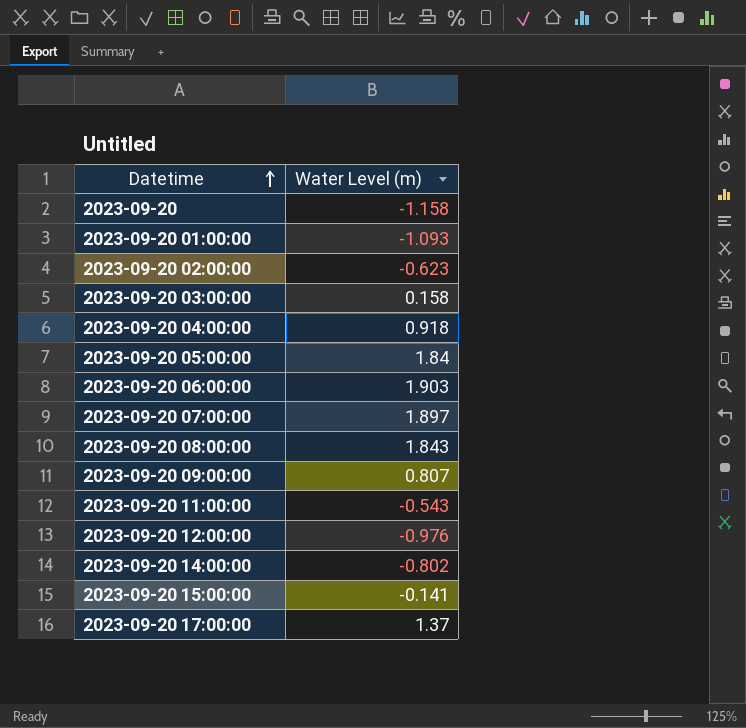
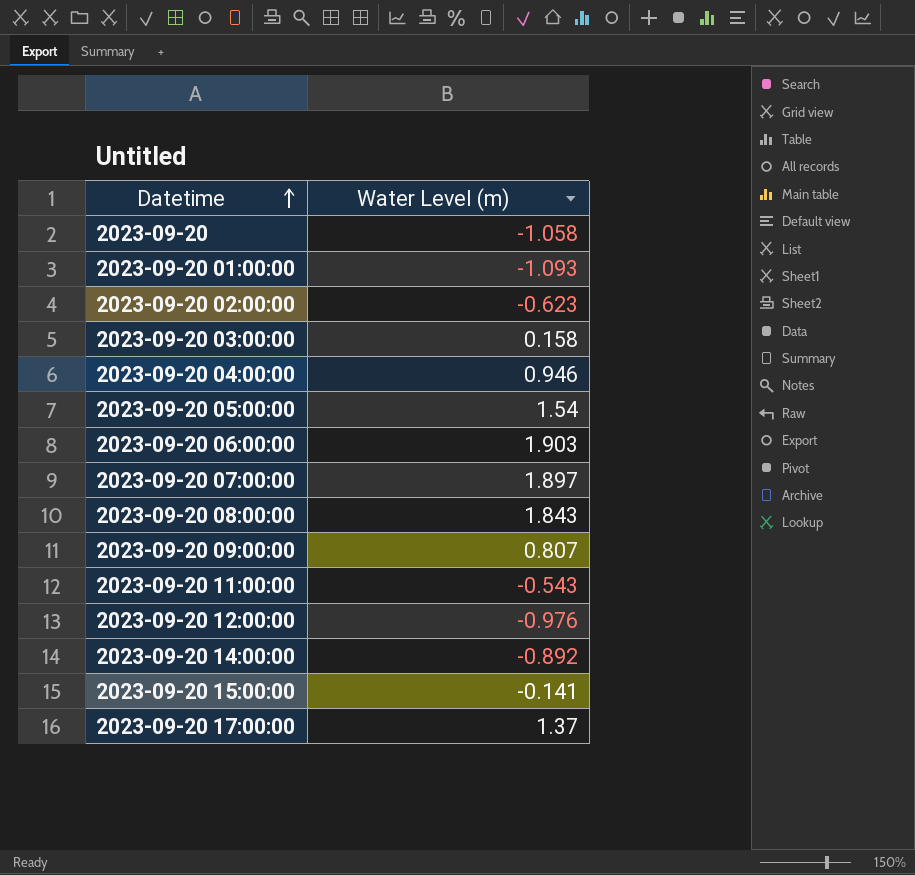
2023-09-20 | Water Level (m): -1.158 -> -1.058
2023-09-20 04:00:00 | Water Level (m): 0.918 -> 0.946
2023-09-20 05:00:00 | Water Level (m): 1.84 -> 1.54
2023-09-20 14:00:00 | Water Level (m): -0.802 -> -0.892

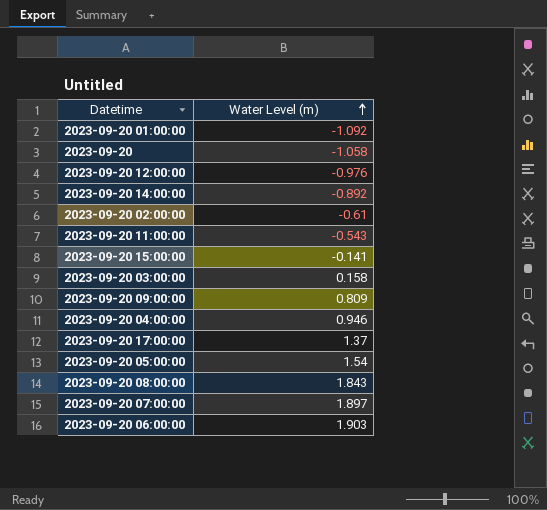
row order: Datetime ascending -> Water Level (m) ascending
2023-09-20 01:00:00 | Water Level (m): -1.093 -> -1.092
2023-09-20 02:00:00 | Water Level (m): -0.623 -> -0.61
2023-09-20 09:00:00 | Water Level (m): 0.807 -> 0.809

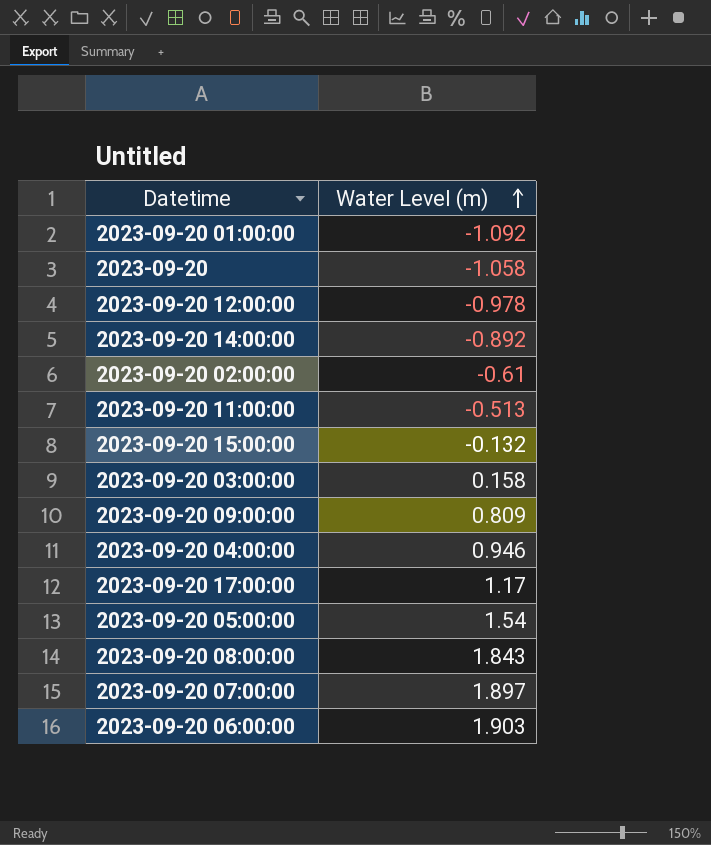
2023-09-20 12:00:00 | Water Level (m): -0.976 -> -0.978
2023-09-20 11:00:00 | Water Level (m): -0.543 -> -0.513
2023-09-20 15:00:00 | Water Level (m): -0.141 -> -0.132
2023-09-20 17:00:00 | Water Level (m): 1.37 -> 1.17

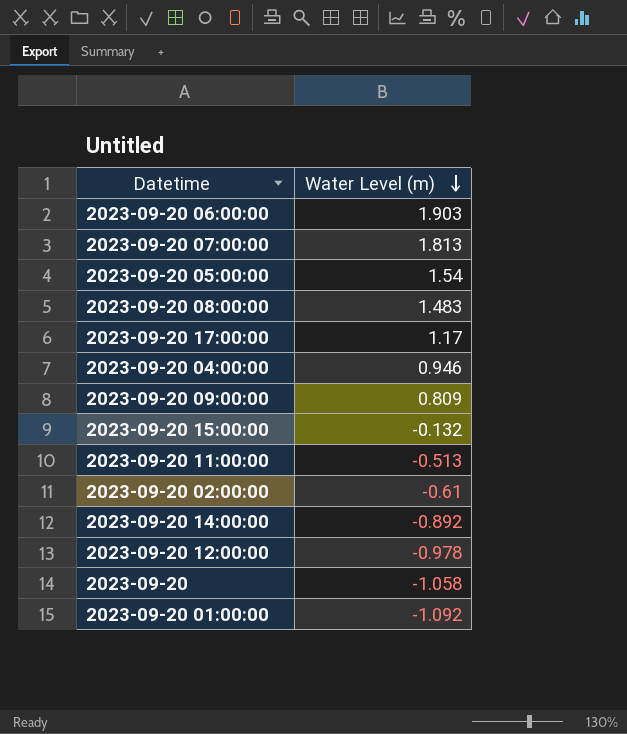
row order: Water Level (m) ascending -> Water Level (m) descending
row 2023-09-20 03:00:00: 0.158 -> none
2023-09-20 07:00:00 | Water Level (m): 1.897 -> 1.813
2023-09-20 08:00:00 | Water Level (m): 1.843 -> 1.483

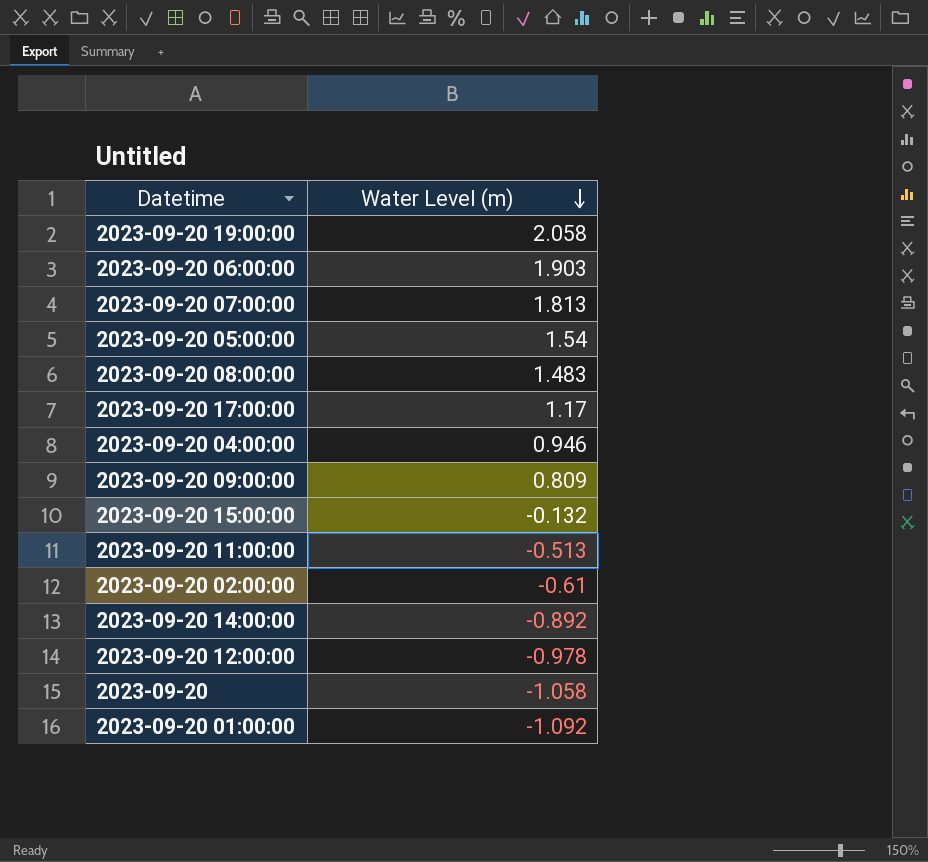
row 2023-09-20 19:00:00: none -> 2.058

